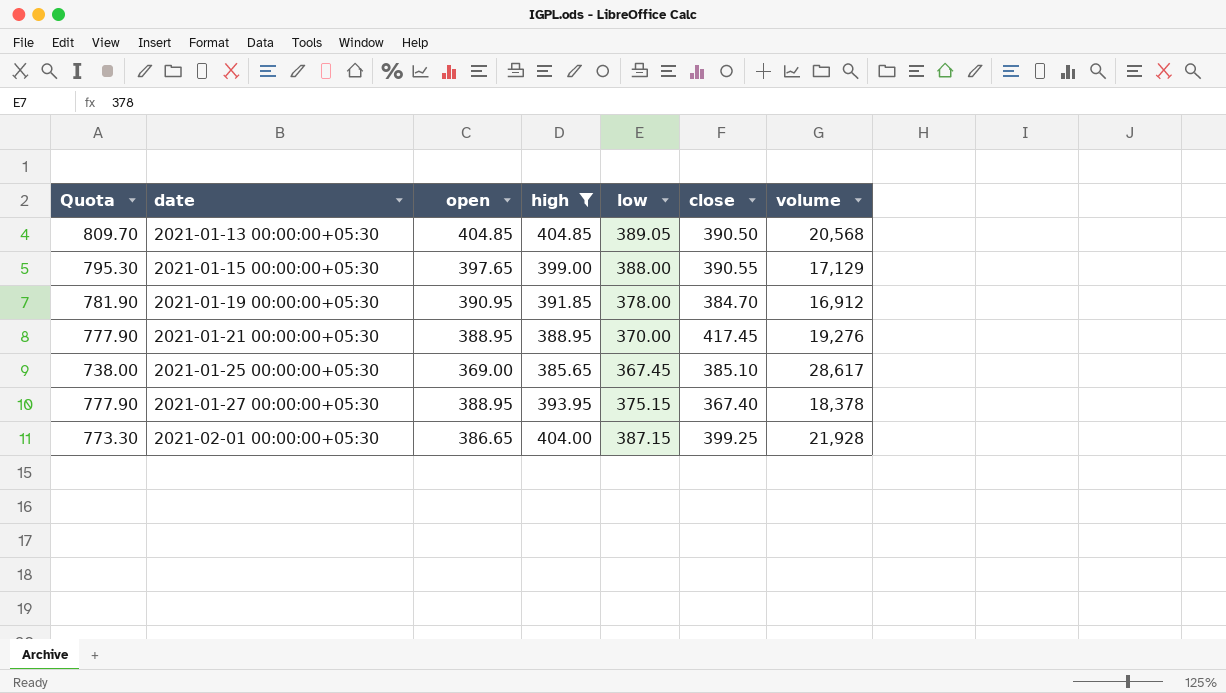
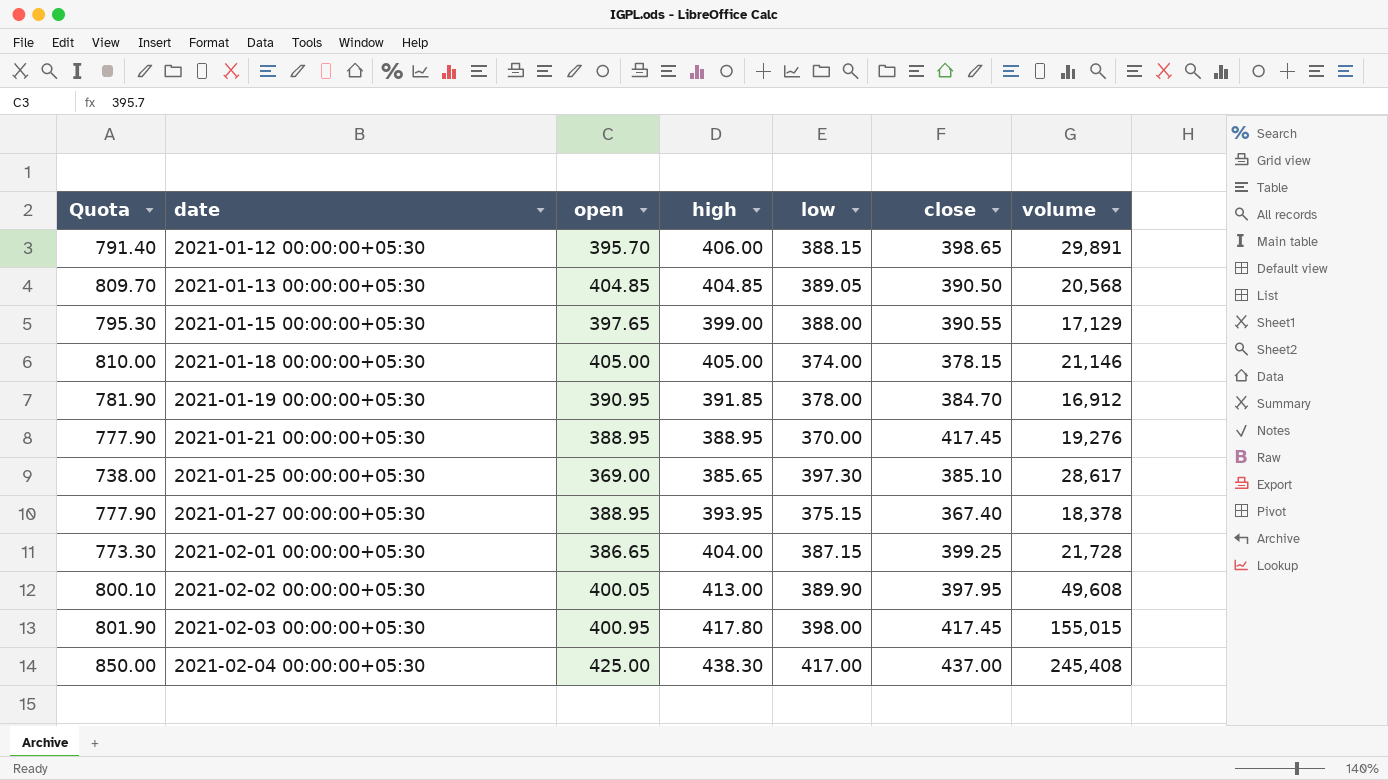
filter: high <= 404.85 -> none
2021-01-25 00:00:00+05:30 | low: 367.45 -> 397.30
2021-02-01 00:00:00+05:30 | volume: 21,928 -> 21,728

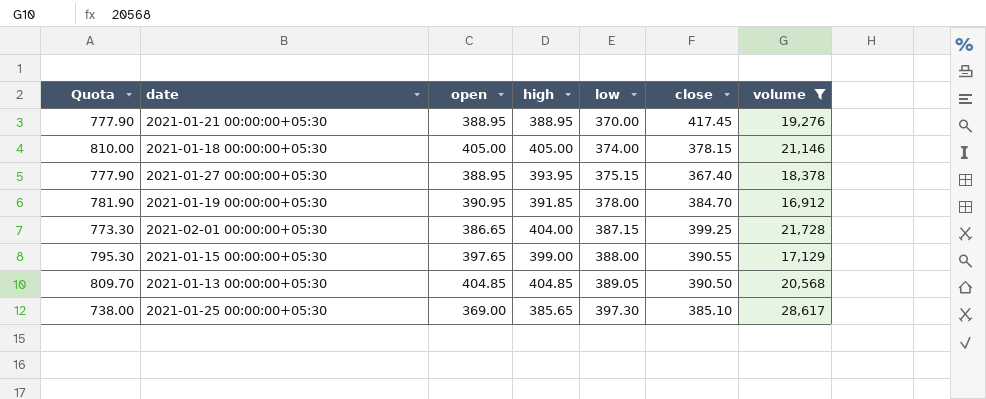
filter: none -> volume <= 28,617
row order: date ascending -> low ascending

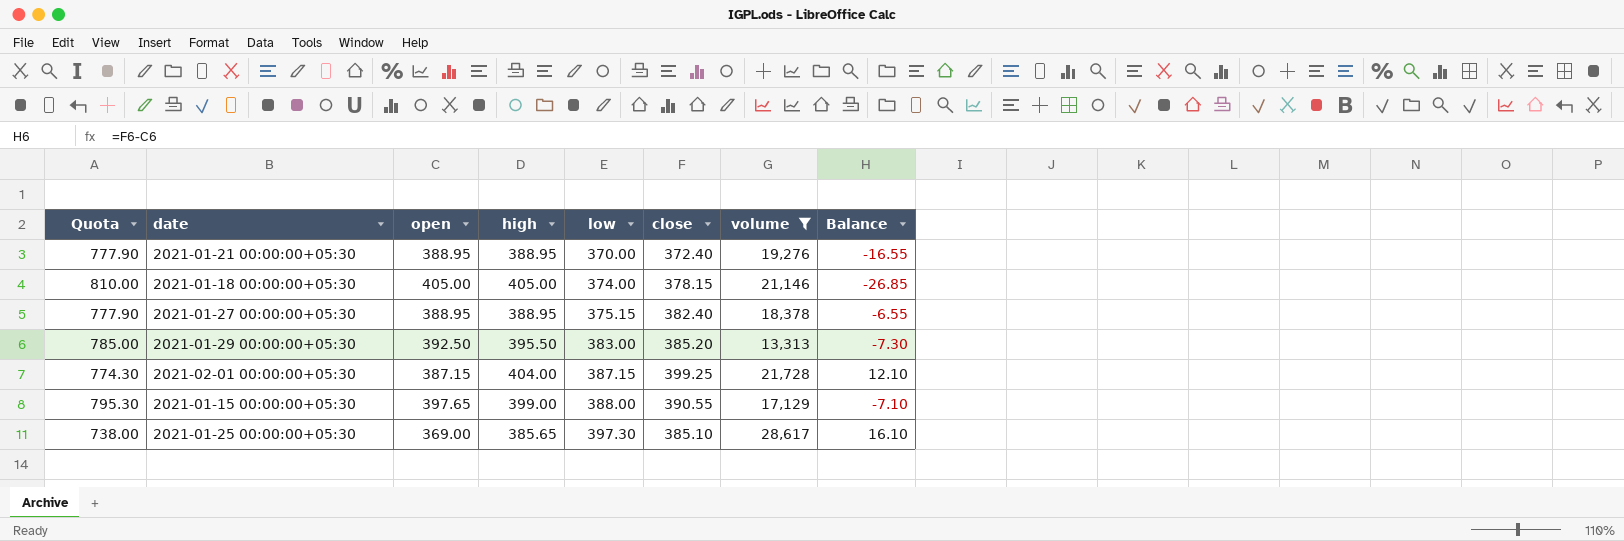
column Balance | formula: none -> [close] - [open]
row 2021-01-19 00:00:00+05:30: 781.90 | 390.95 | 391.85 | 378.00 | 384.70 | 16,912 -> none
row 2021-01-13 00:00:00+05:30: 809.70 | 404.85 | 404.85 | 389.05 | 390.50 | 20,568 -> none
2021-01-21 00:00:00+05:30 | close: 417.45 -> 372.40
2021-01-27 00:00:00+05:30 | high: 393.95 -> 388.95
2021-01-27 00:00:00+05:30 | close: 367.40 -> 382.40
row 2021-01-29 00:00:00+05:30: none -> 785.00 | 392.50 | 395.50 | 383.00 | 385.20 | 13,313 | -7.30
2021-02-01 00:00:00+05:30 | Quota: 773.30 -> 774.30
2021-02-01 00:00:00+05:30 | open: 386.65 -> 387.15

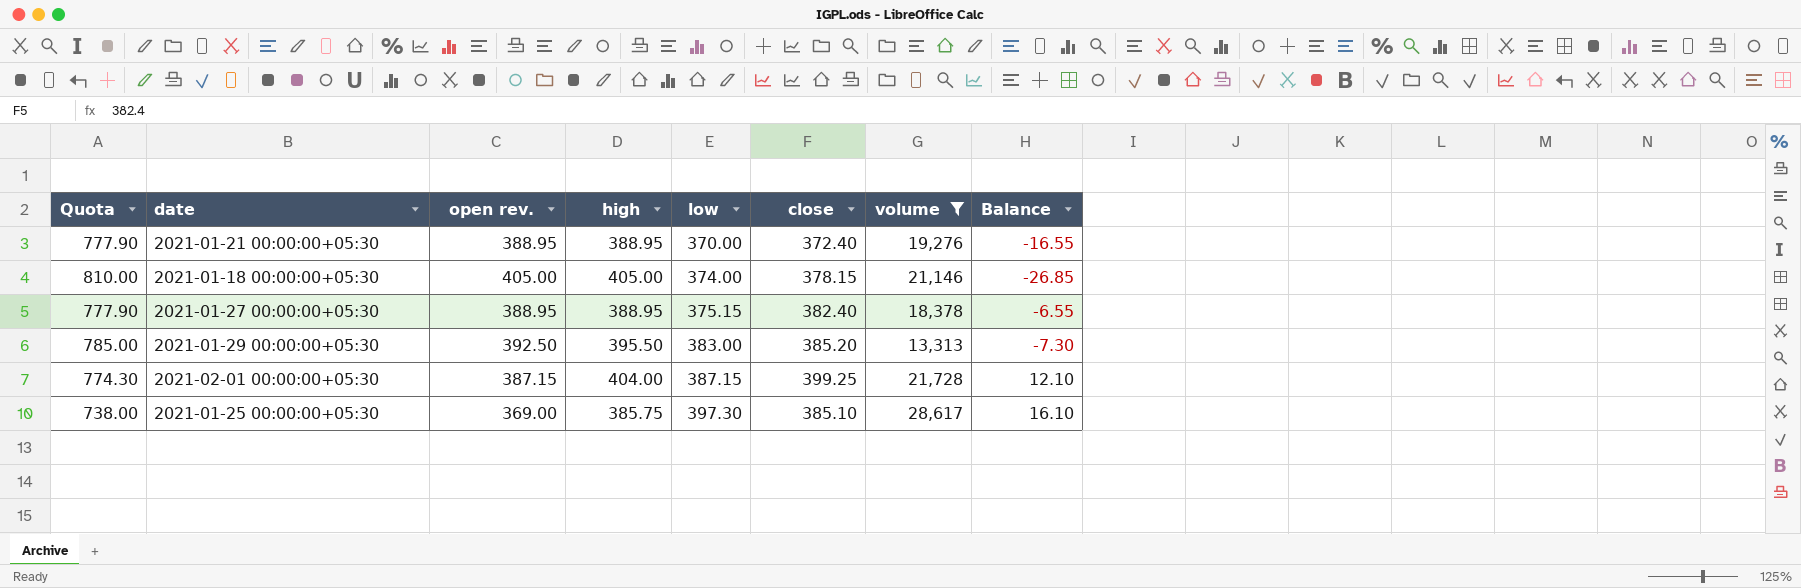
column name: open -> open rev.
row 2021-01-15 00:00:00+05:30: 795.30 | 397.65 | 399.00 | 388.00 | 390.55 | 17,129 | -7.10 -> none
2021-01-25 00:00:00+05:30 | high: 385.65 -> 385.75

